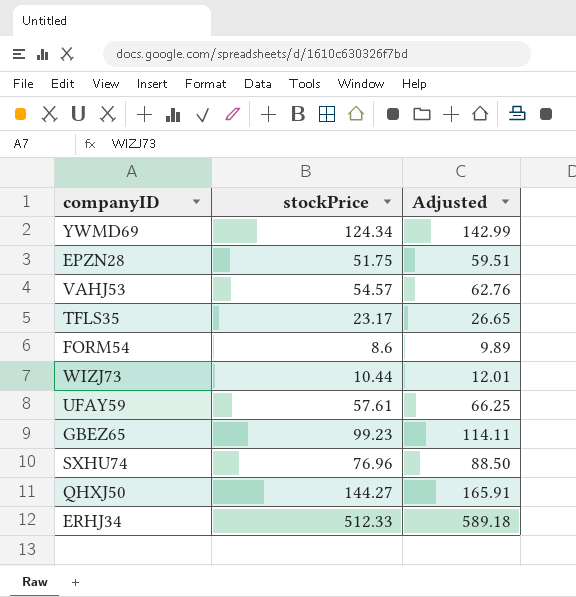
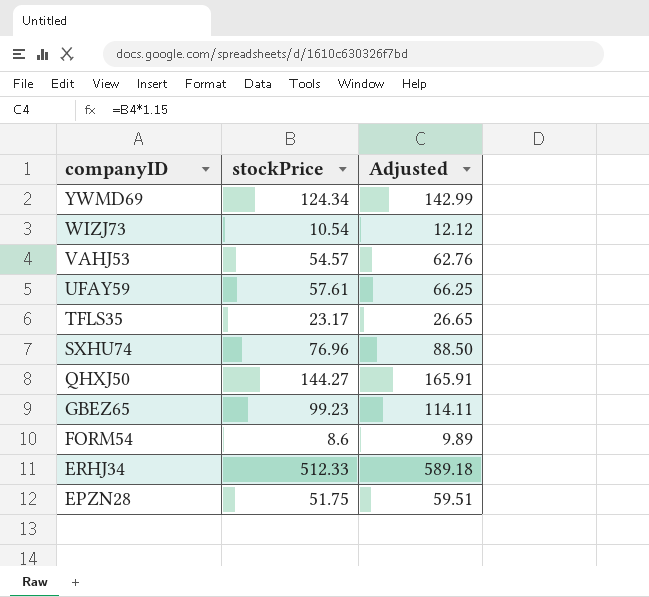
row order: none -> companyID descending
WIZJ73 | stockPrice: 10.44 -> 10.54
WIZJ73 | Adjusted: 12.01 -> 12.12

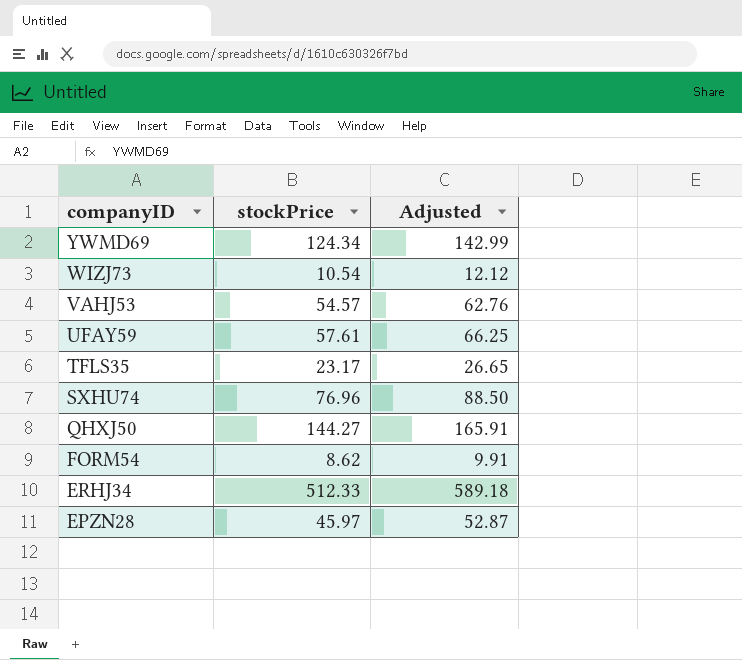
row GBEZ65: 99.23 | 114.11 -> none
FORM54 | stockPrice: 8.6 -> 8.62
FORM54 | Adjusted: 9.89 -> 9.91
EPZN28 | stockPrice: 51.75 -> 45.97
EPZN28 | Adjusted: 59.51 -> 52.87

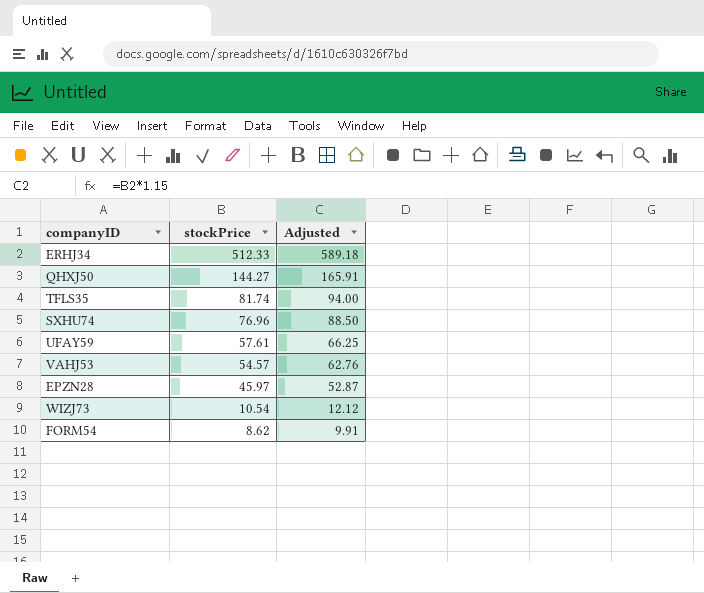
row order: companyID descending -> stockPrice descending
row YWMD69: 124.34 | 142.99 -> none
TFLS35 | stockPrice: 23.17 -> 81.74
TFLS35 | Adjusted: 26.65 -> 94.00

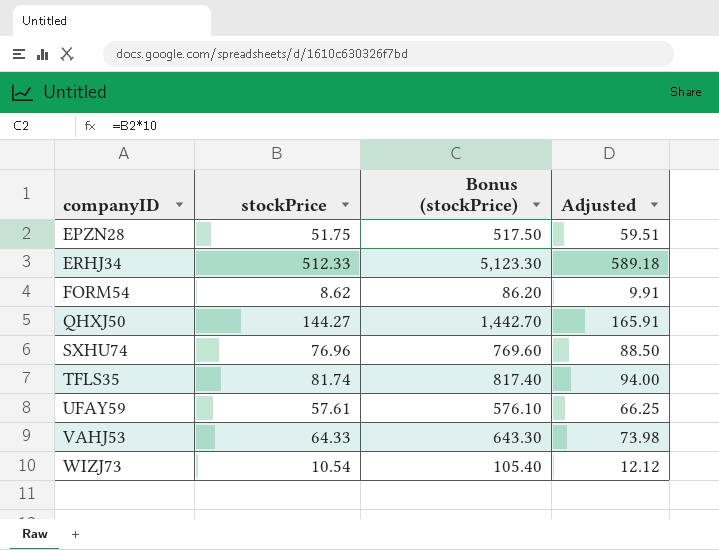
row order: stockPrice descending -> companyID ascending
column Bonus (stockPrice) | formula: none -> [stockPrice] * 10
EPZN28 | stockPrice: 45.97 -> 51.75
EPZN28 | Adjusted: 52.87 -> 59.51
VAHJ53 | stockPrice: 54.57 -> 64.33
VAHJ53 | Adjusted: 62.76 -> 73.98

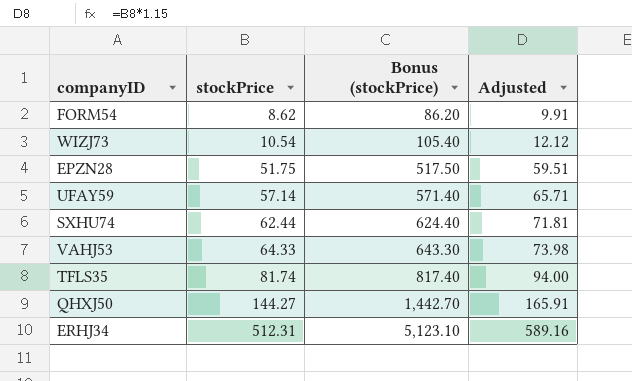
row order: companyID ascending -> stockPrice ascending
UFAY59 | stockPrice: 57.61 -> 57.14
UFAY59 | Bonus (stockPrice): 576.10 -> 571.40
UFAY59 | Adjusted: 66.25 -> 65.71
SXHU74 | stockPrice: 76.96 -> 62.44
SXHU74 | Bonus (stockPrice): 769.60 -> 624.40
SXHU74 | Adjusted: 88.50 -> 71.81
ERHJ34 | stockPrice: 512.33 -> 512.31
ERHJ34 | Bonus (stockPrice): 5,123.30 -> 5,123.10
ERHJ34 | Adjusted: 589.18 -> 589.16

